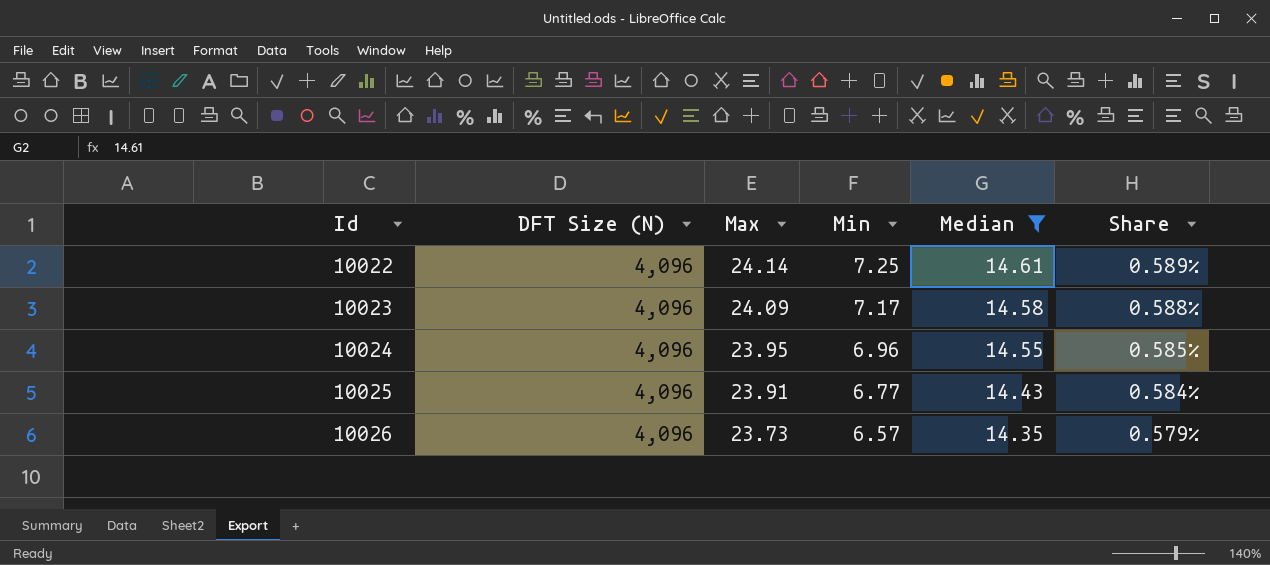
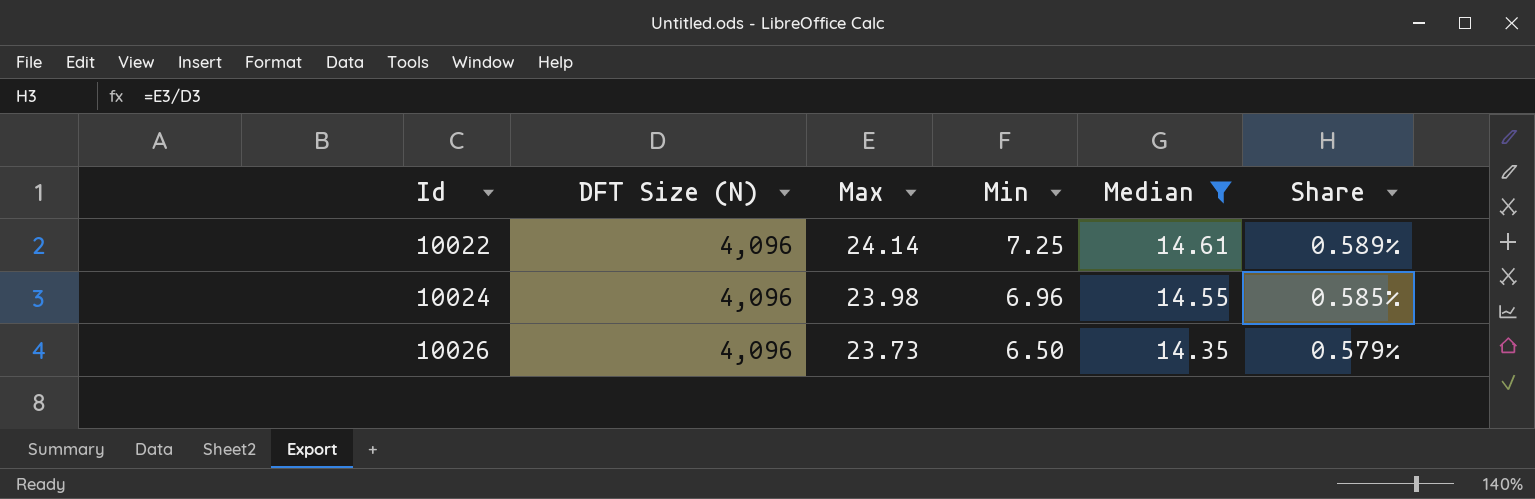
row 10023: 4,096 | 24.09 | 7.17 | 14.58 | 0.588% -> none
row 10025: 4,096 | 23.91 | 6.77 | 14.43 | 0.584% -> none
10024 | Max: 23.95 -> 23.98
10026 | Min: 6.57 -> 6.50

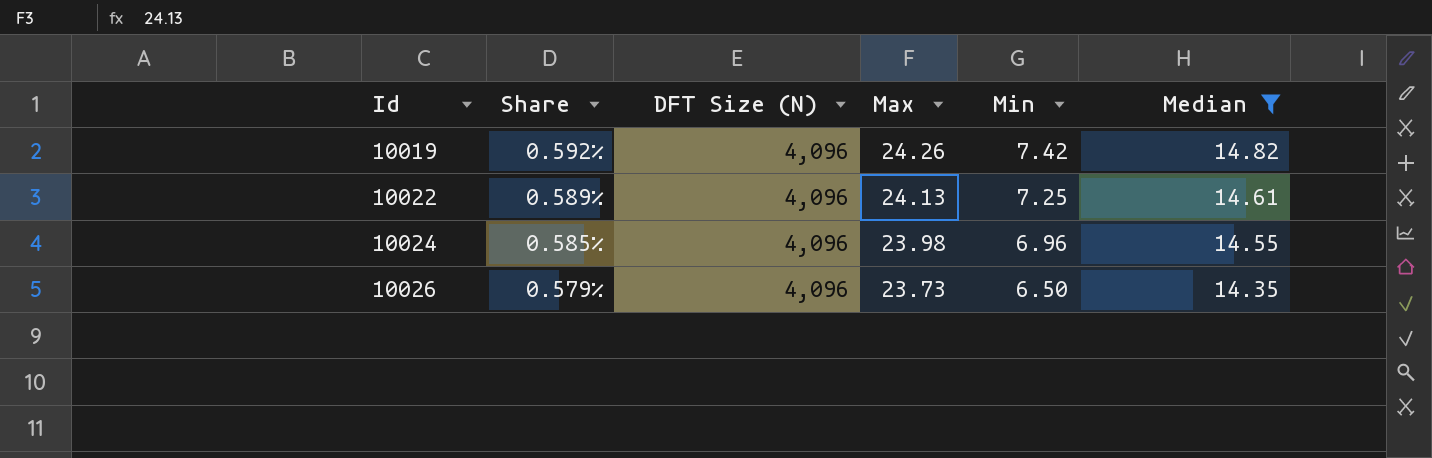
column Share | position: 6 -> 2
row 10019: none -> 0.592% | 4,096 | 24.26 | 7.42 | 14.82
10022 | Max: 24.14 -> 24.13

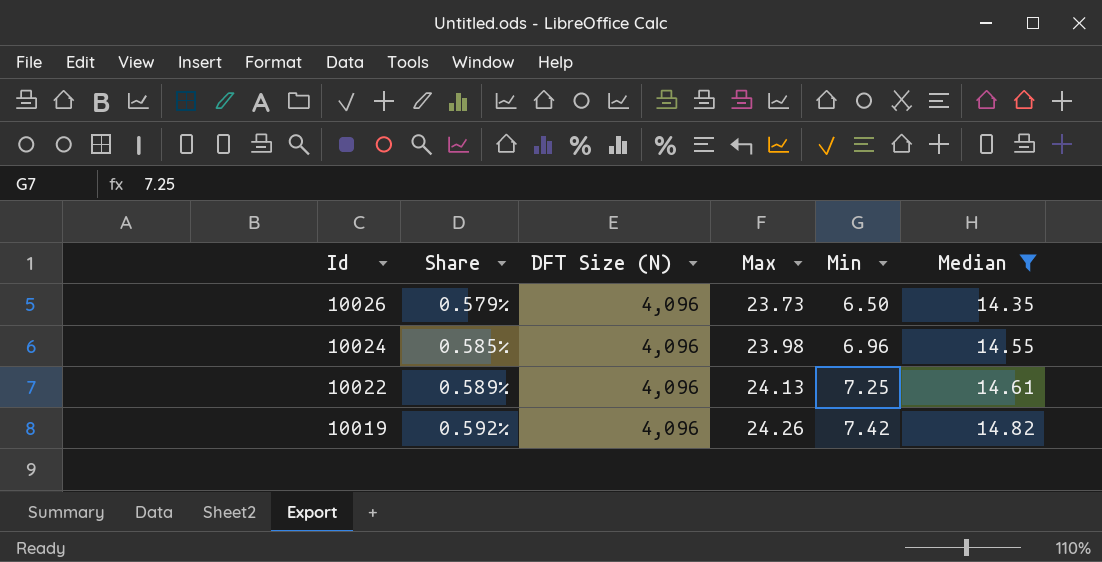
row order: Id ascending -> Id descending

